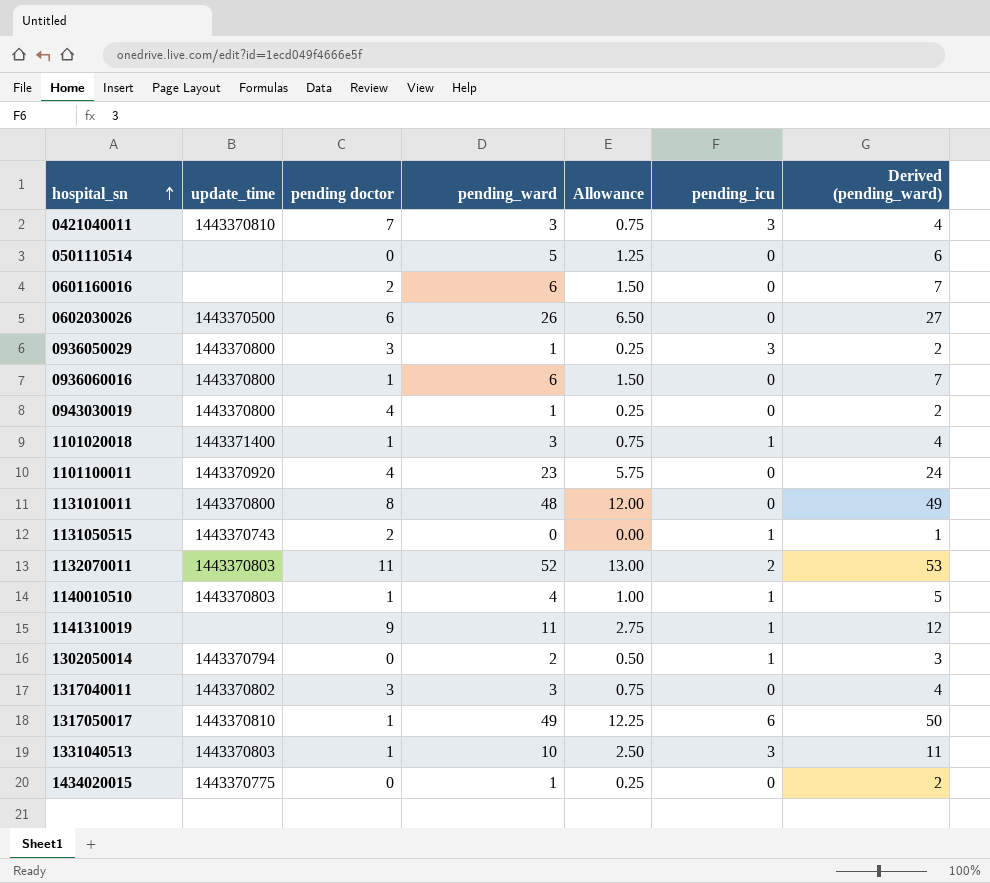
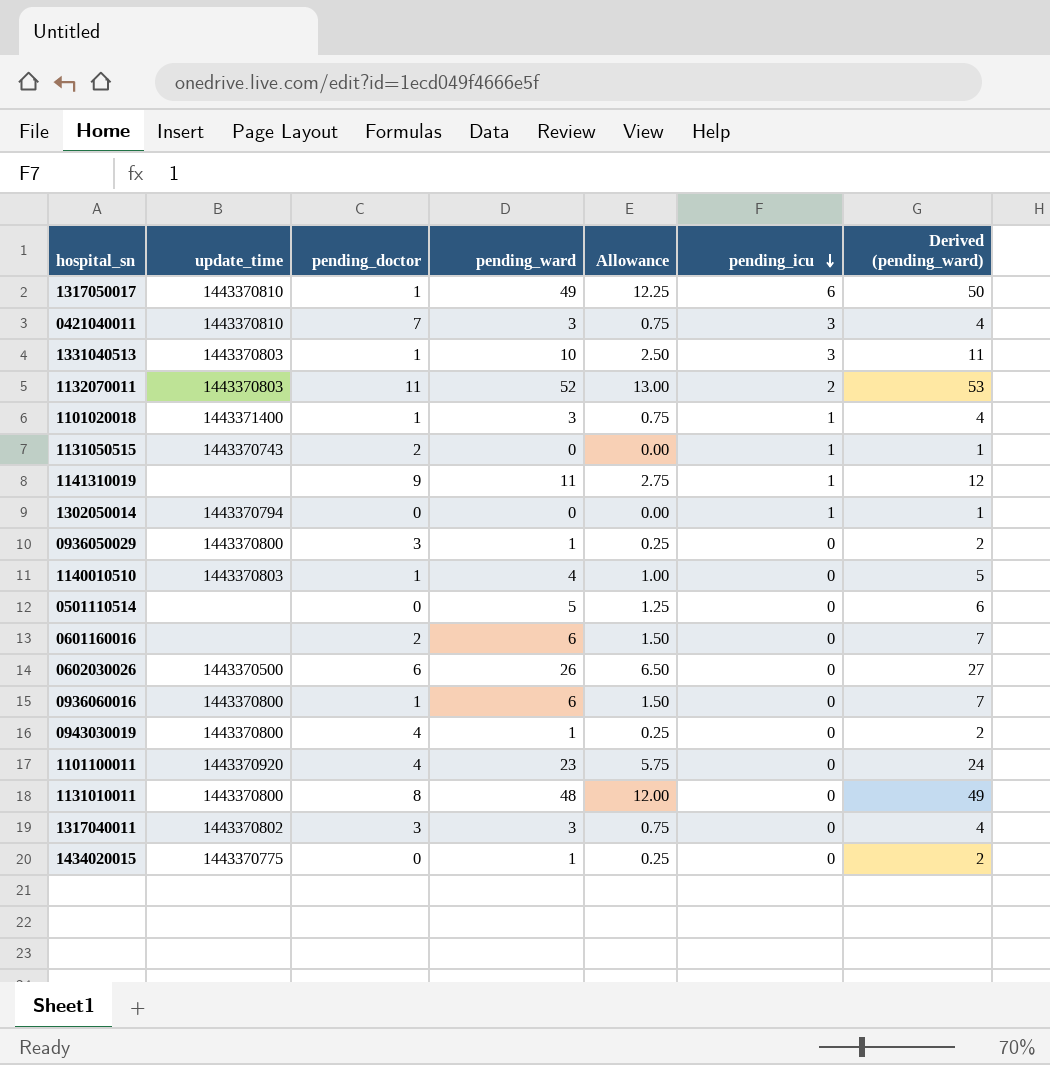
row order: hospital_sn ascending -> pending_icu descending
column name: pending doctor -> pending_doctor
1302050014 | pending_ward: 2 -> 0
1302050014 | Allowance: 0.50 -> 0.00
1302050014 | Derived (pending_ward): 3 -> 1
0936050029 | pending_icu: 3 -> 0
1140010510 | pending_icu: 1 -> 0

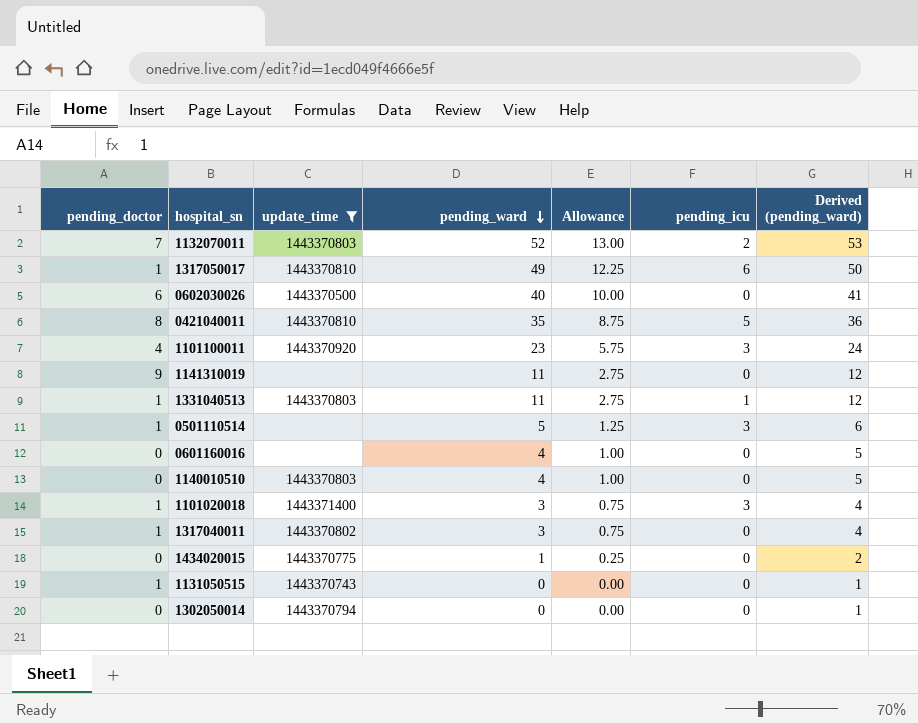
filter: none -> update_time != 1443370800
row order: pending_icu descending -> pending_ward descending
column pending_doctor | position: 3 -> 1
1132070011 | pending_doctor: 11 -> 7
0602030026 | pending_ward: 26 -> 40
0602030026 | Allowance: 6.50 -> 10.00
0602030026 | Derived (pending_ward): 27 -> 41
0421040011 | pending_doctor: 7 -> 8
0421040011 | pending_ward: 3 -> 35
0421040011 | Allowance: 0.75 -> 8.75
0421040011 | pending_icu: 3 -> 5
0421040011 | Derived (pending_ward): 4 -> 36
1101100011 | pending_icu: 0 -> 3
1141310019 | pending_icu: 1 -> 0
1331040513 | pending_ward: 10 -> 11
1331040513 | Allowance: 2.50 -> 2.75
1331040513 | pending_icu: 3 -> 1
1331040513 | Derived (pending_ward): 11 -> 12
0501110514 | pending_doctor: 0 -> 1
0501110514 | pending_icu: 0 -> 3
0601160016 | pending_doctor: 2 -> 0
0601160016 | pending_ward: 6 -> 4
0601160016 | Allowance: 1.50 -> 1.00
0601160016 | Derived (pending_ward): 7 -> 5
1140010510 | pending_doctor: 1 -> 0
1101020018 | pending_icu: 1 -> 3
1317040011 | pending_doctor: 3 -> 1
1131050515 | pending_doctor: 2 -> 1
1131050515 | pending_icu: 1 -> 0
1302050014 | pending_icu: 1 -> 0

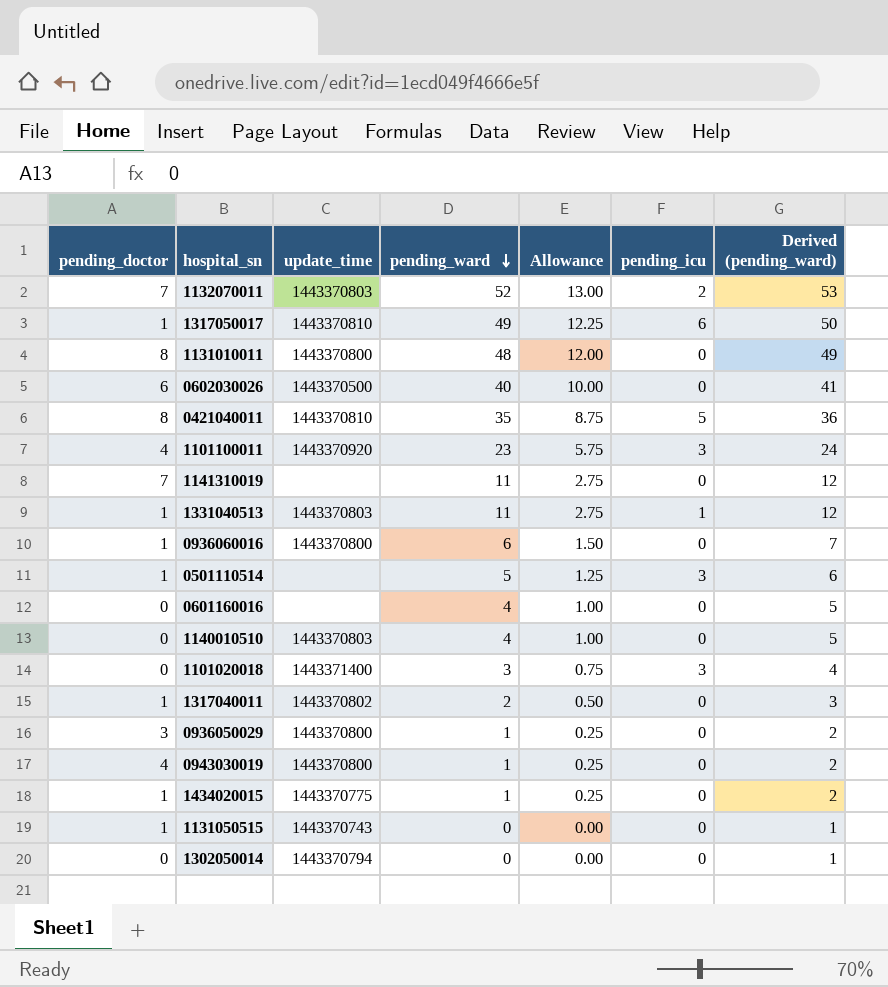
filter: update_time != 1443370800 -> none
1141310019 | pending_doctor: 9 -> 7
1101020018 | pending_doctor: 1 -> 0
1317040011 | pending_ward: 3 -> 2
1317040011 | Allowance: 0.75 -> 0.50
1317040011 | Derived (pending_ward): 4 -> 3
1434020015 | pending_doctor: 0 -> 1

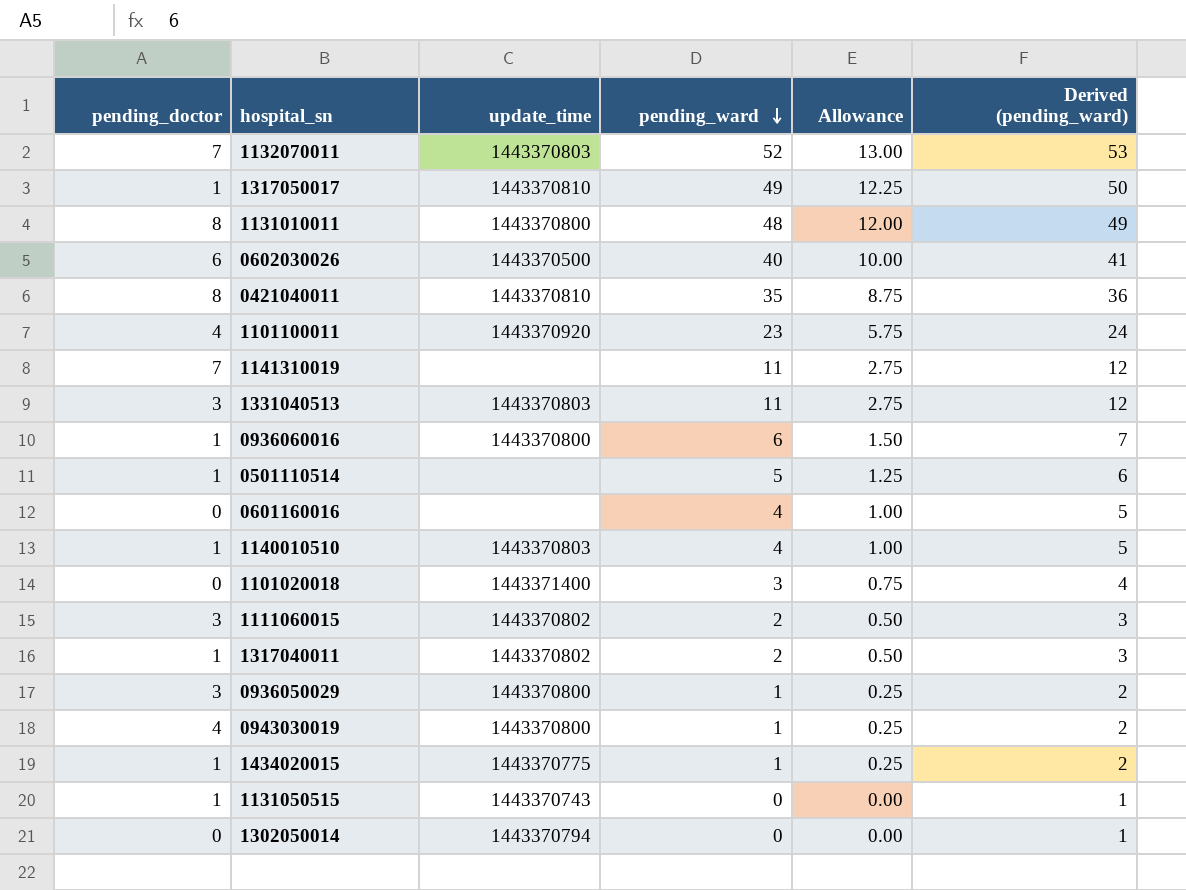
column pending_icu | position: 6 -> none
1331040513 | pending_doctor: 1 -> 3
1140010510 | pending_doctor: 0 -> 1
row 1111060015: none -> 3 | 1443370802 | 2 | 0.50 | 3

